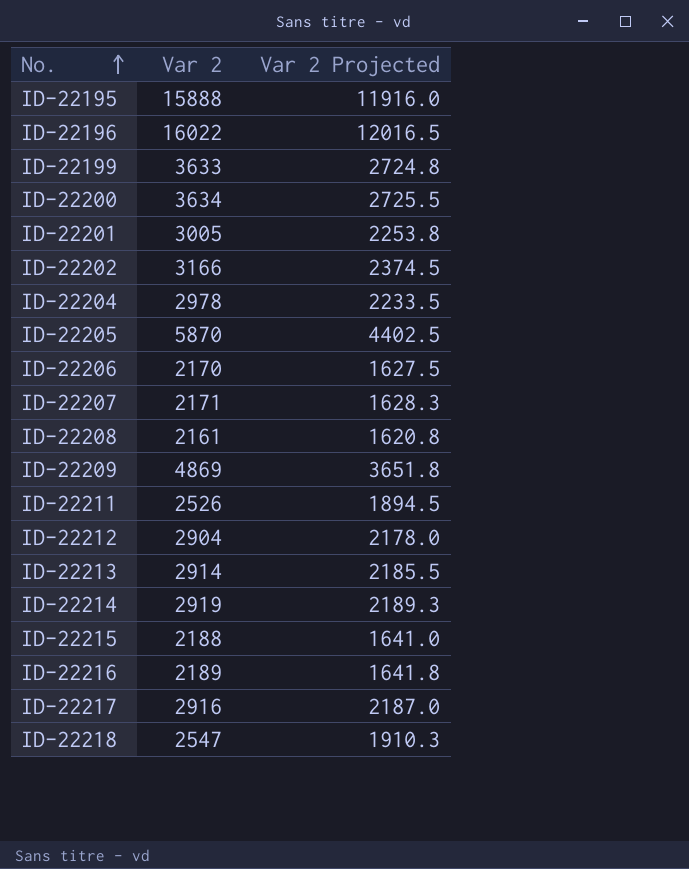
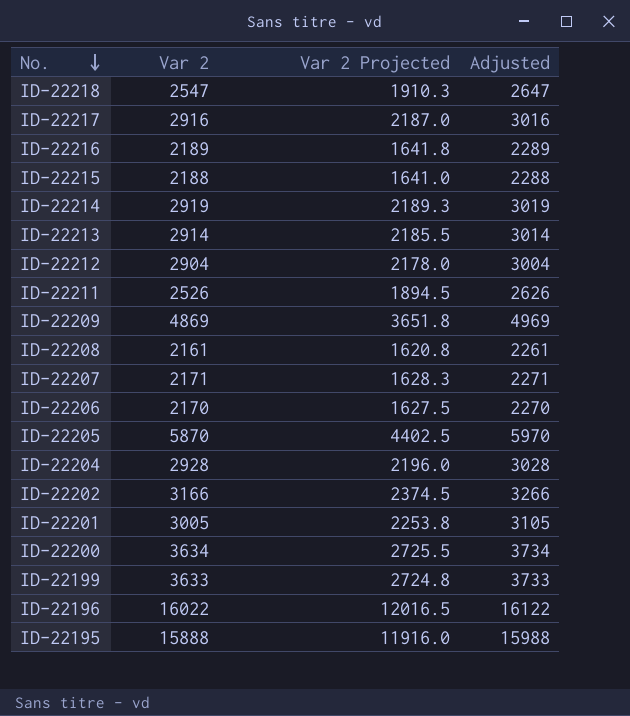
row order: No. ascending -> No. descending
column Adjusted | formula: none -> [Var 2] + 100
ID-22204 | Var 2: 2978 -> 2928
ID-22204 | Var 2 Projected: 2233.5 -> 2196.0

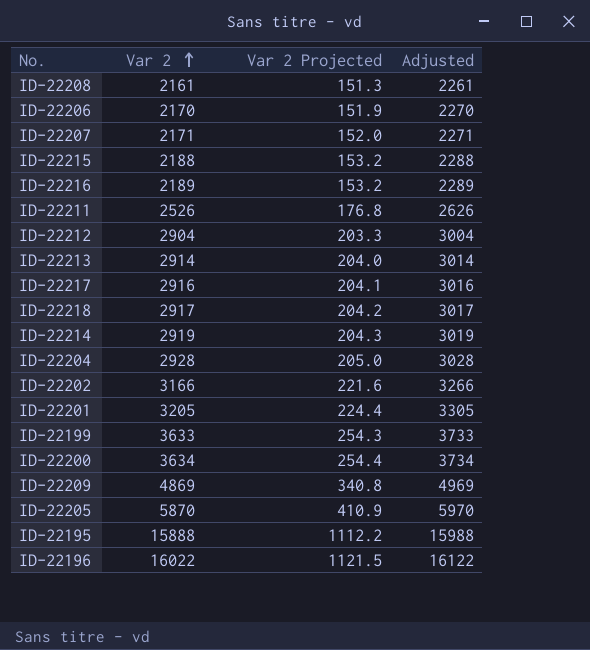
row order: No. descending -> Var 2 ascending
column Var 2 Projected | formula: [Var 2] * 0.75 -> [Var 2] * 0.07
ID-22218 | Var 2: 2547 -> 2917
ID-22218 | Adjusted: 2647 -> 3017
ID-22201 | Var 2: 3005 -> 3205
ID-22201 | Adjusted: 3105 -> 3305

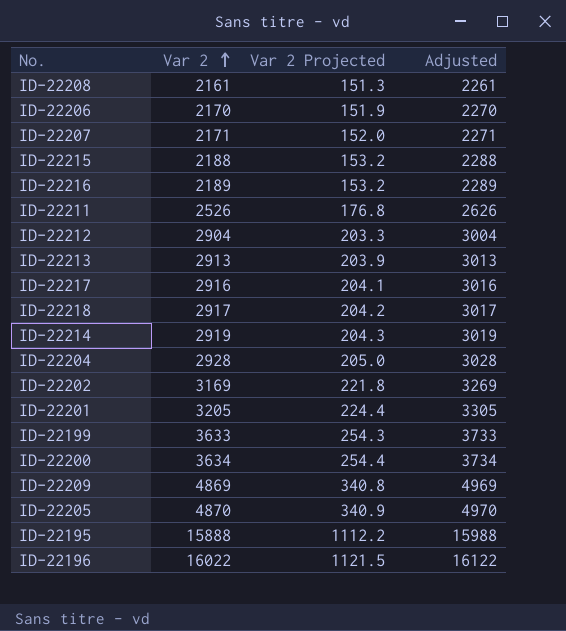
ID-22213 | Var 2: 2914 -> 2913
ID-22213 | Var 2 Projected: 204.0 -> 203.9
ID-22213 | Adjusted: 3014 -> 3013
ID-22202 | Var 2: 3166 -> 3169
ID-22202 | Var 2 Projected: 221.6 -> 221.8
ID-22202 | Adjusted: 3266 -> 3269
ID-22205 | Var 2: 5870 -> 4870
ID-22205 | Var 2 Projected: 410.9 -> 340.9
ID-22205 | Adjusted: 5970 -> 4970

